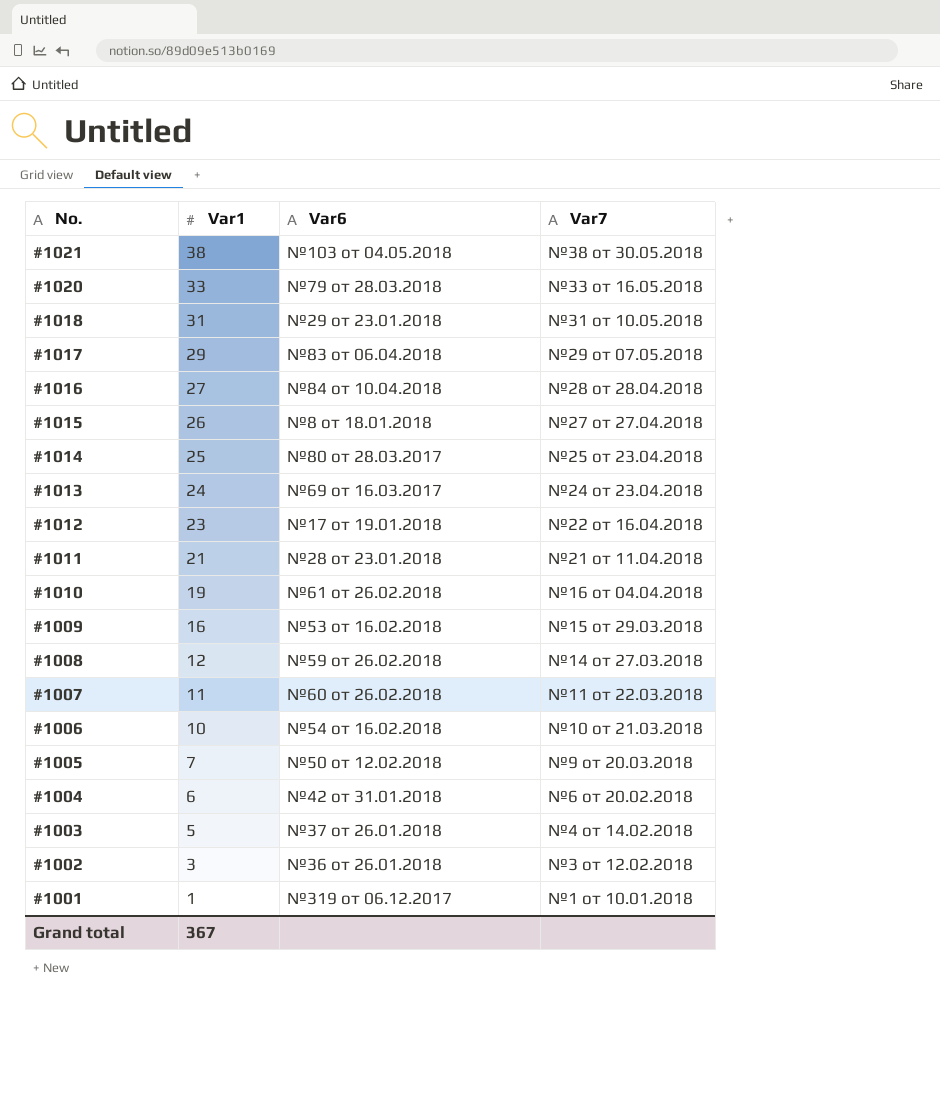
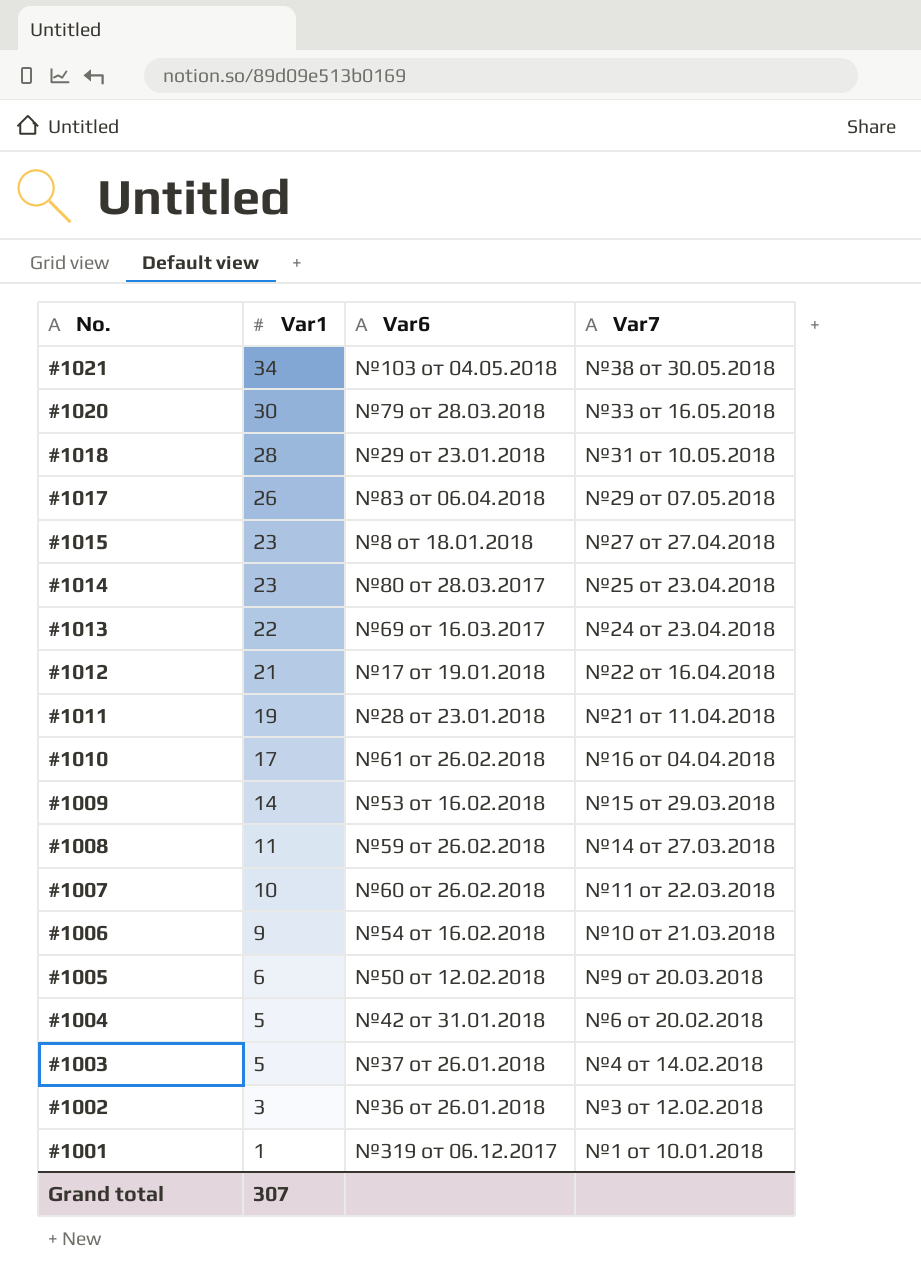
row #1016: 27 | №84 от 10.04.2018 | №28 от 28.04.2018 -> none
#1021 | Var1: 38 -> 34
#1020 | Var1: 33 -> 30
#1018 | Var1: 31 -> 28
#1017 | Var1: 29 -> 26
#1015 | Var1: 26 -> 23
#1014 | Var1: 25 -> 23
#1013 | Var1: 24 -> 22
#1012 | Var1: 23 -> 21
#1011 | Var1: 21 -> 19
#1010 | Var1: 19 -> 17
#1009 | Var1: 16 -> 14
#1008 | Var1: 12 -> 11
#1007 | Var1: 11 -> 10
#1006 | Var1: 10 -> 9
#1005 | Var1: 7 -> 6
#1004 | Var1: 6 -> 5
Grand total | Var1: 367 -> 307

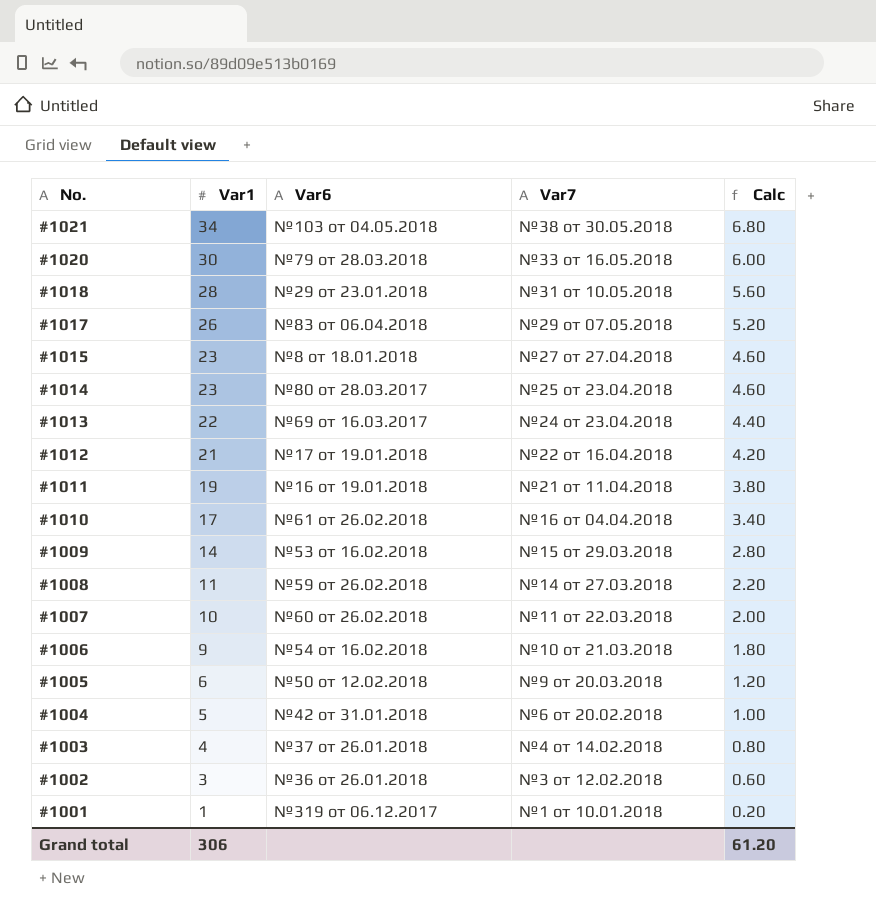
column Calc | formula: none -> [Var1] * 0.2
#1011 | Var6: №28 от 23.01.2018 -> №16 от 19.01.2018
#1003 | Var1: 5 -> 4
Grand total | Var1: 307 -> 306

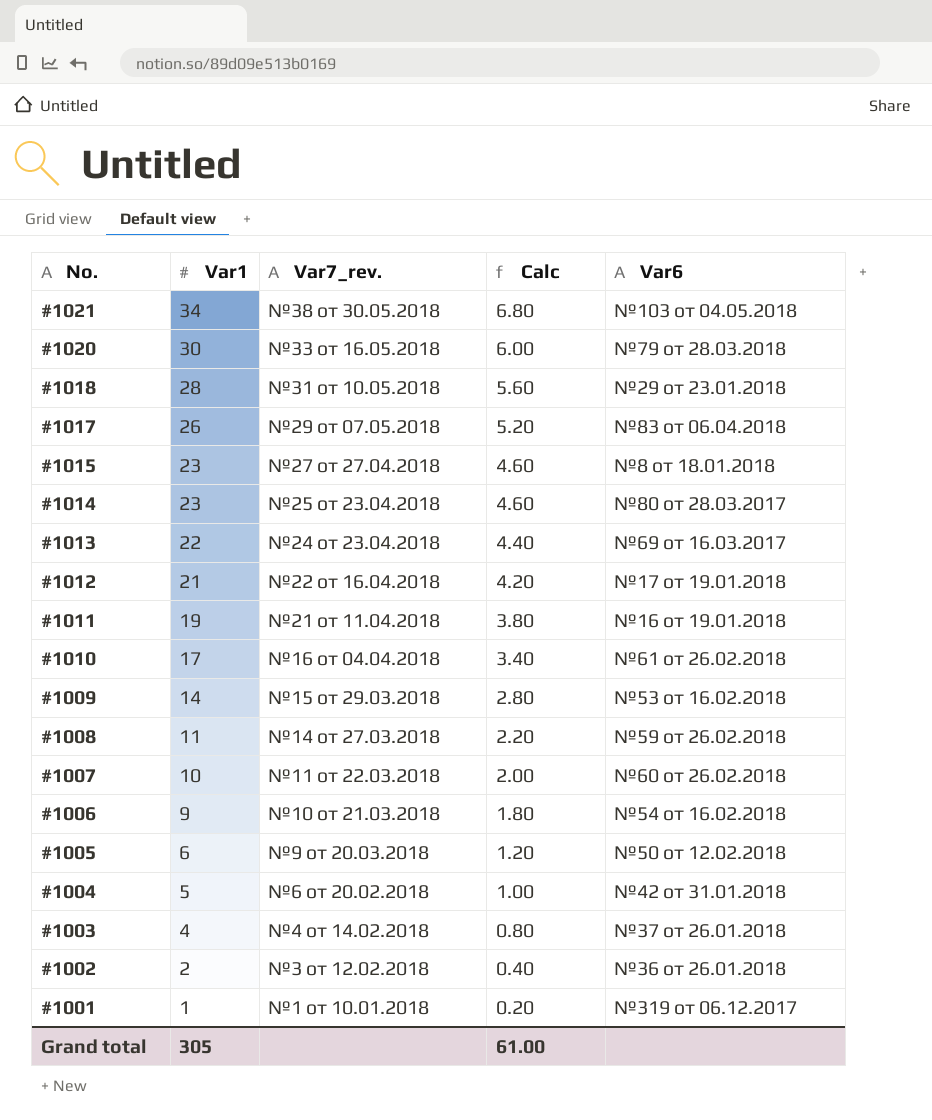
column name: Var7 -> Var7_rev.
column Var6 | position: 3 -> 5
#1002 | Var1: 3 -> 2
#1002 | Calc: 0.60 -> 0.40
Grand total | Var1: 306 -> 305
Grand total | Calc: 61.20 -> 61.00

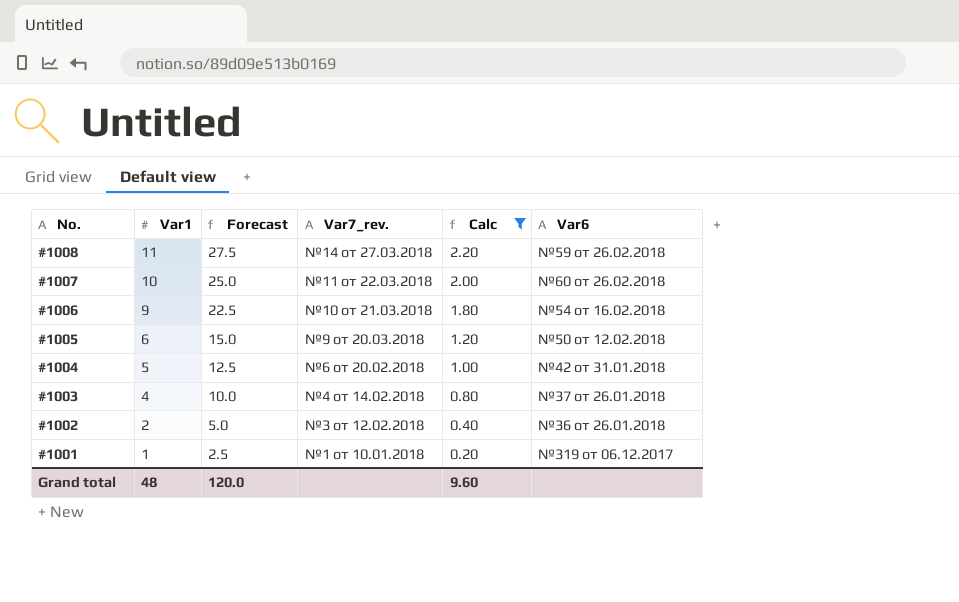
filter: none -> Calc <= 2.20
column Forecast | formula: none -> [Var1] * 2.5
Grand total | Var1: 305 -> 48
Grand total | Calc: 61.00 -> 9.60

